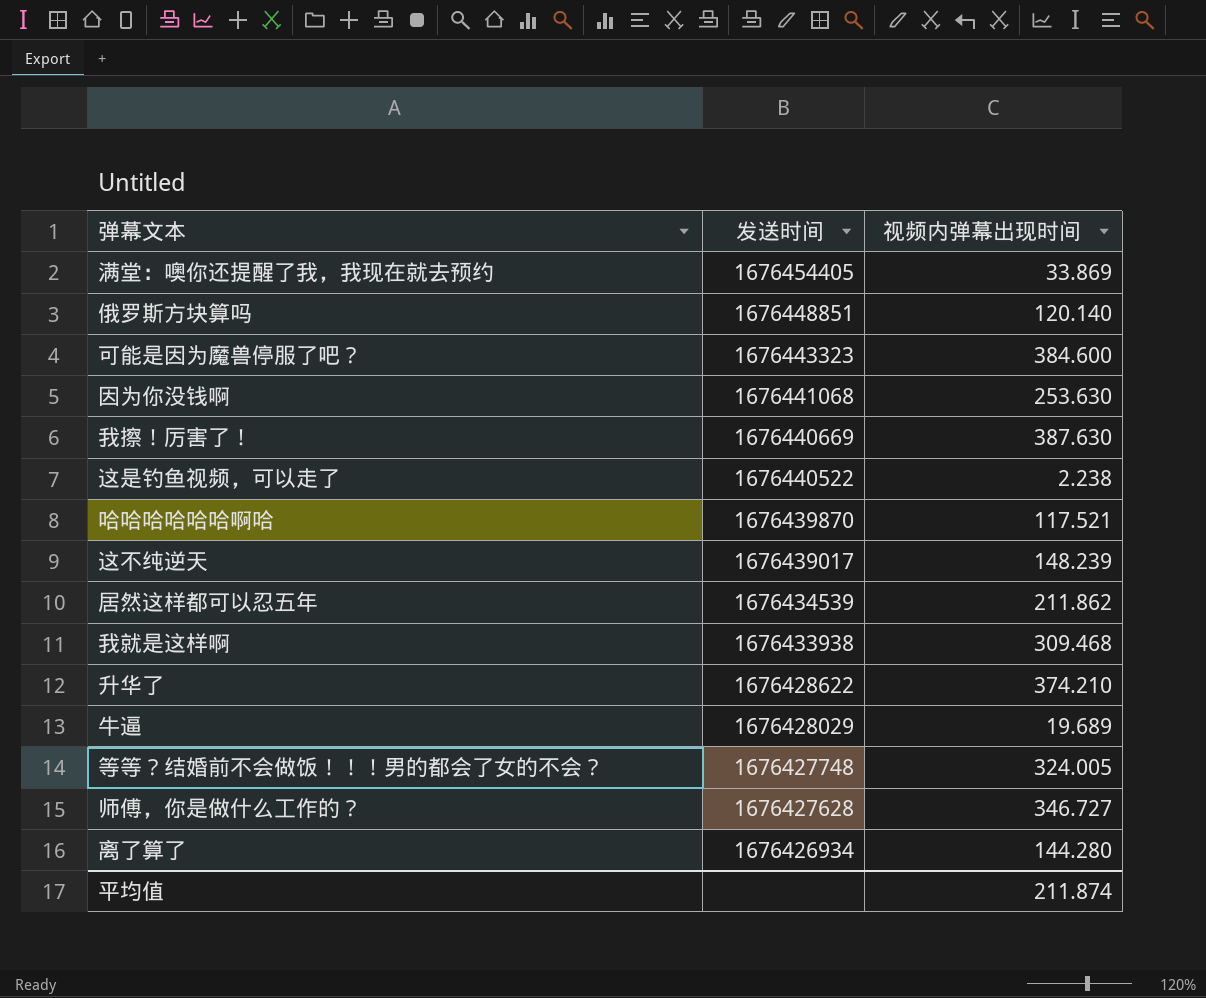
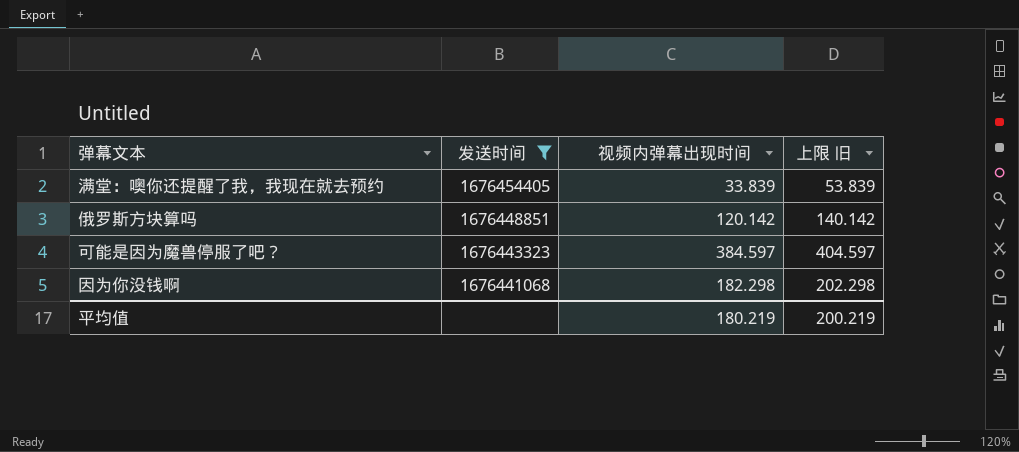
filter: none -> 发送时间 >= 1676441068
column 上限 旧 | formula: none -> [视频内弹幕出现时间] + 20
满堂：噢你还提醒了我，我现在就去预约 | 视频内弹幕出现时间: 33.869 -> 33.839
俄罗斯方块算吗 | 视频内弹幕出现时间: 120.140 -> 120.142
可能是因为魔兽停服了吧？ | 视频内弹幕出现时间: 384.600 -> 384.597
因为你没钱啊 | 视频内弹幕出现时间: 253.630 -> 182.298
平均值 | 视频内弹幕出现时间: 211.874 -> 180.219

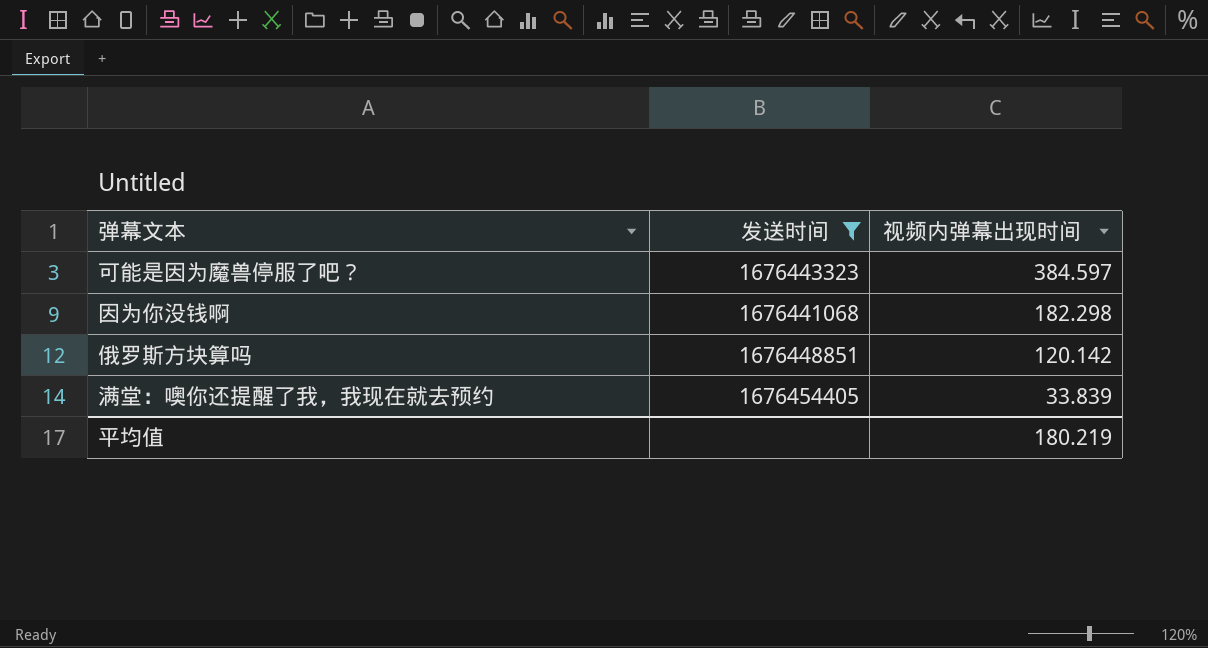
row order: 发送时间 descending -> 视频内弹幕出现时间 descending
column 上限 旧 | formula: [视频内弹幕出现时间] + 20 -> none

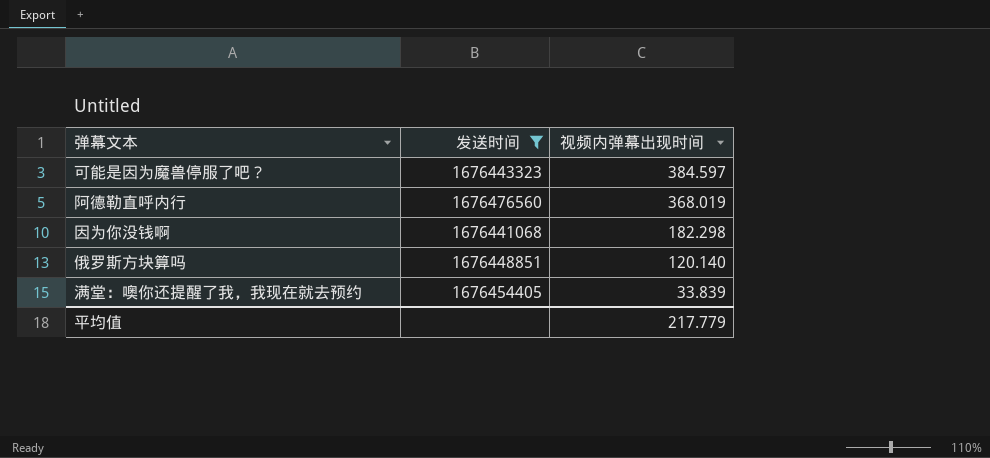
row 阿德勒直呼内行: none -> 1676476560 | 368.019
俄罗斯方块算吗 | 视频内弹幕出现时间: 120.142 -> 120.140
平均值 | 视频内弹幕出现时间: 180.219 -> 217.779

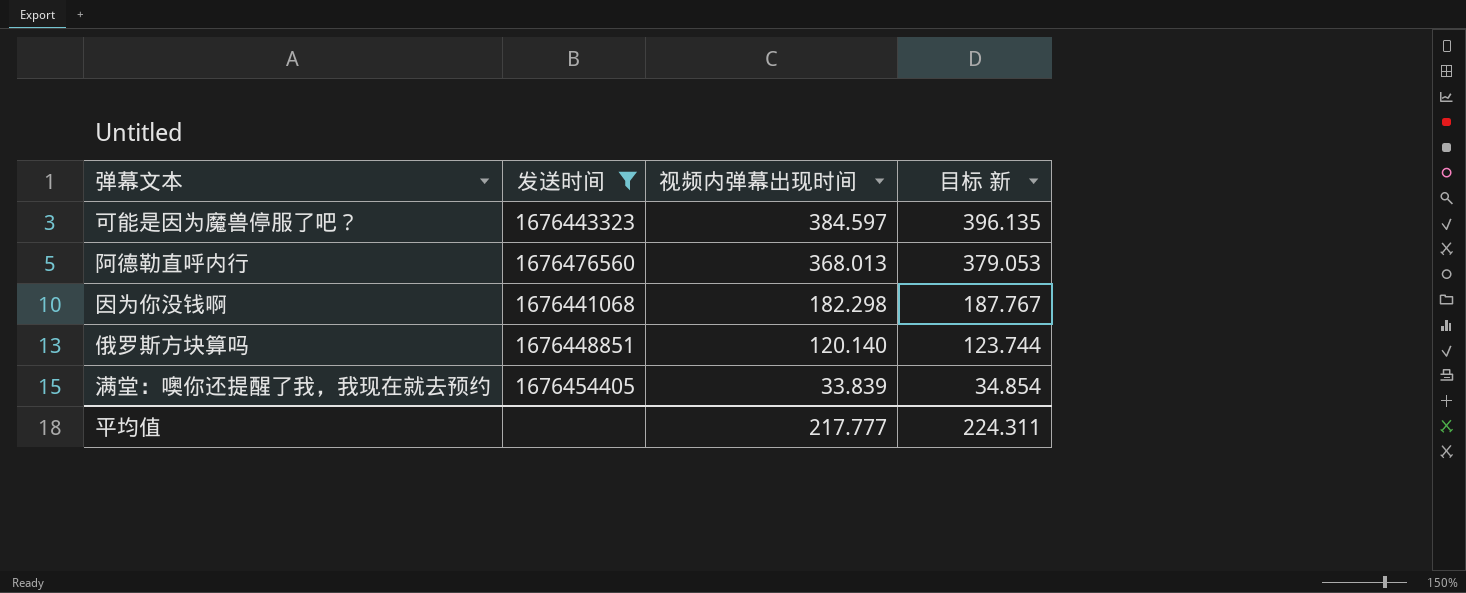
column 目标 新 | formula: none -> [视频内弹幕出现时间] * 1.03
阿德勒直呼内行 | 视频内弹幕出现时间: 368.019 -> 368.013
平均值 | 视频内弹幕出现时间: 217.779 -> 217.777

